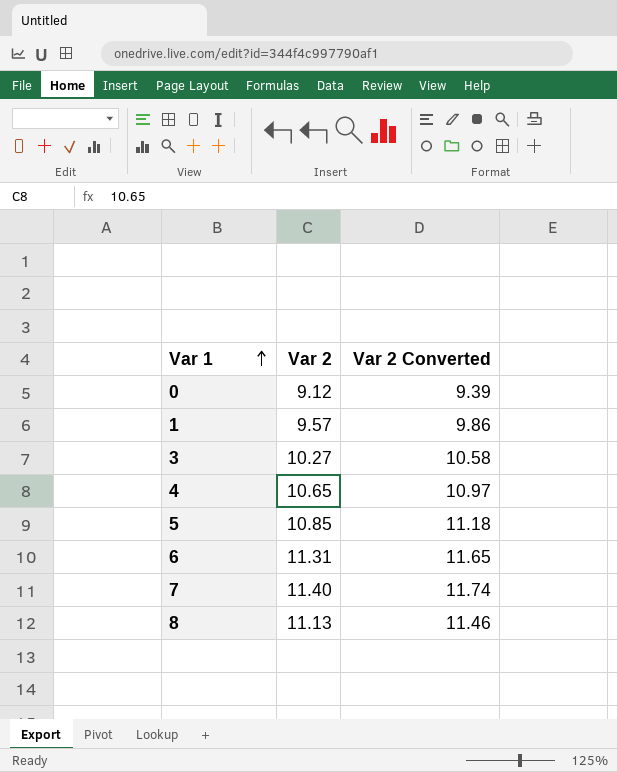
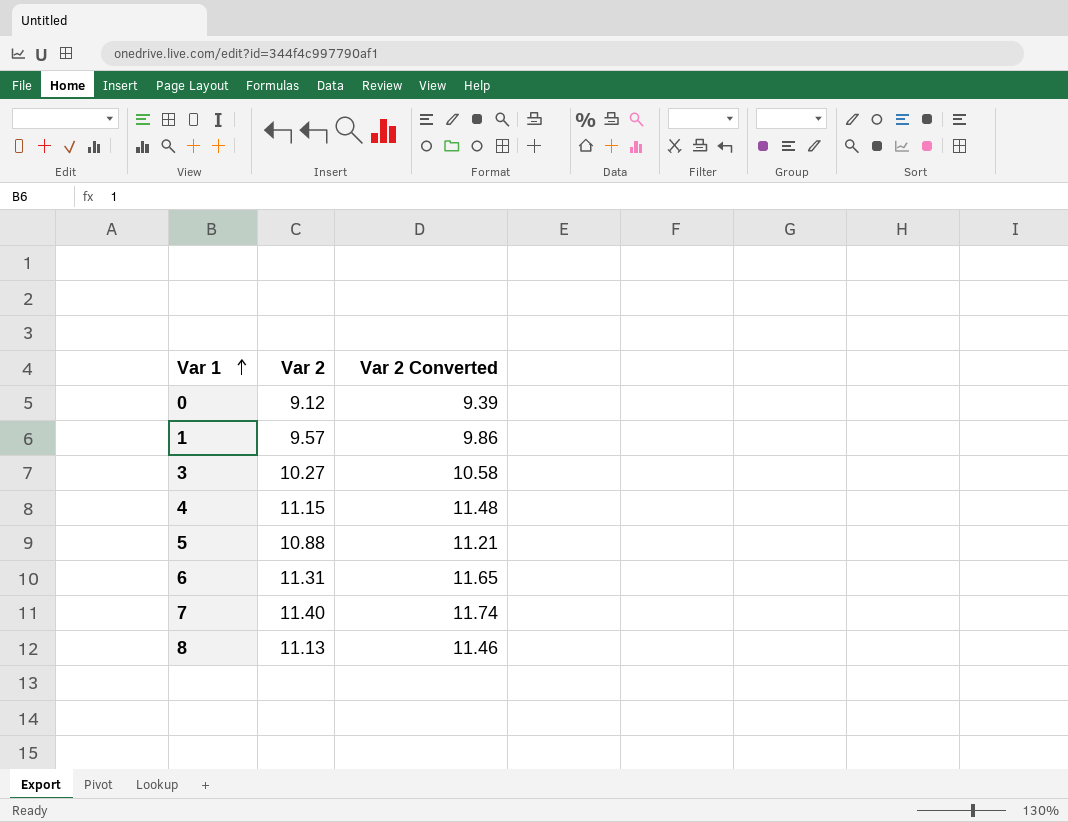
4 | Var 2: 10.65 -> 11.15
4 | Var 2 Converted: 10.97 -> 11.48
5 | Var 2: 10.85 -> 10.88
5 | Var 2 Converted: 11.18 -> 11.21

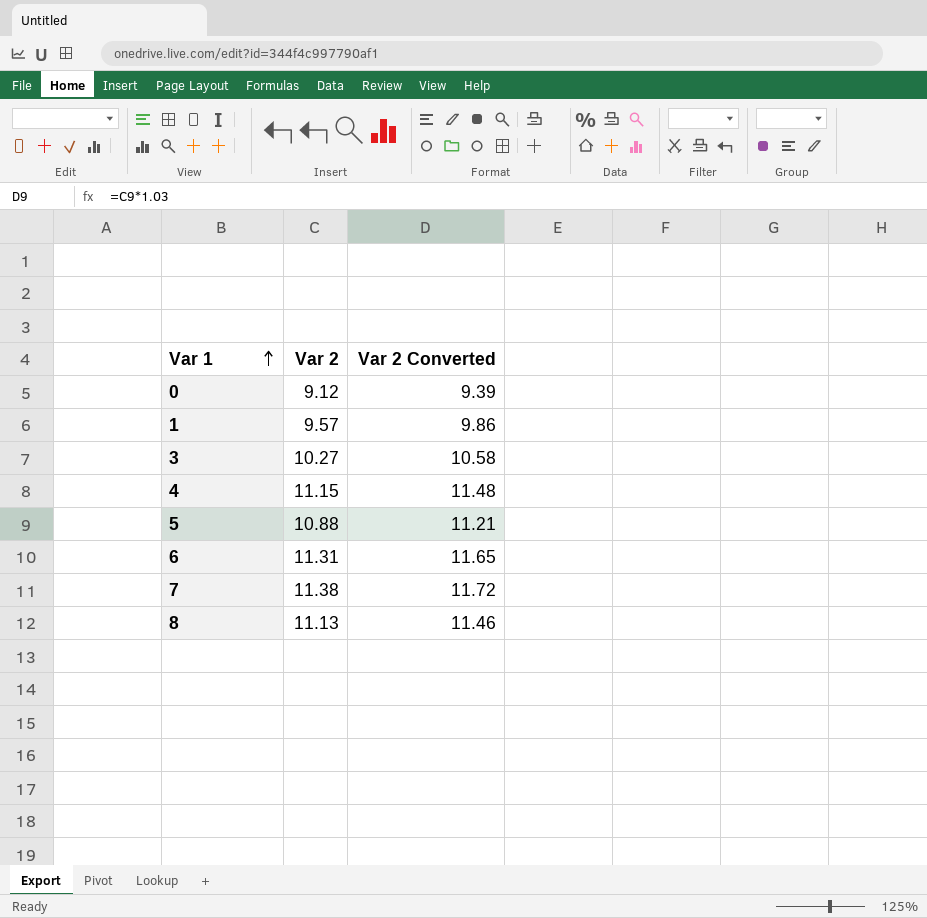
7 | Var 2: 11.40 -> 11.38
7 | Var 2 Converted: 11.74 -> 11.72

